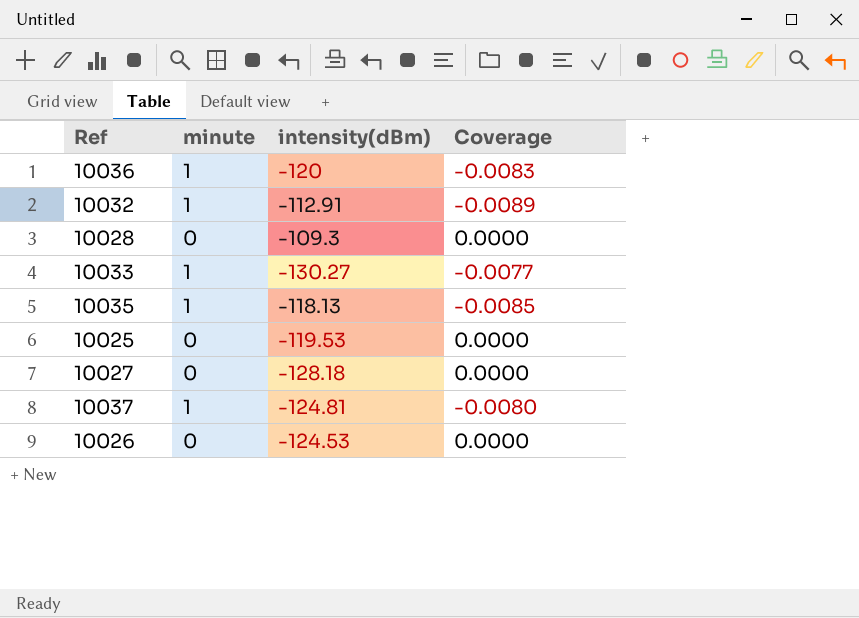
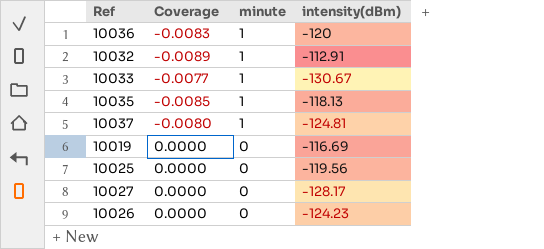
row order: none -> minute descending
column Coverage | position: 4 -> 2
row 10028: 0 | -109.3 | 0.0000 -> none
10033 | intensity(dBm): -130.27 -> -130.67
row 10019: none -> 0.0000 | 0 | -116.69
10025 | intensity(dBm): -119.53 -> -119.56
10027 | intensity(dBm): -128.18 -> -128.17
10026 | intensity(dBm): -124.53 -> -124.23

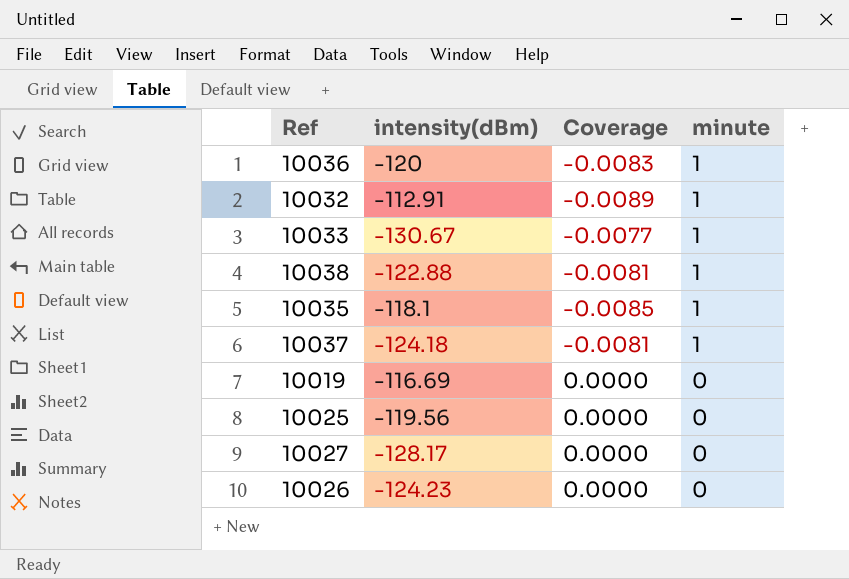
column intensity(dBm) | position: 4 -> 2
row 10038: none -> -122.88 | -0.0081 | 1
10035 | intensity(dBm): -118.13 -> -118.1
10037 | intensity(dBm): -124.81 -> -124.18
10037 | Coverage: -0.0080 -> -0.0081

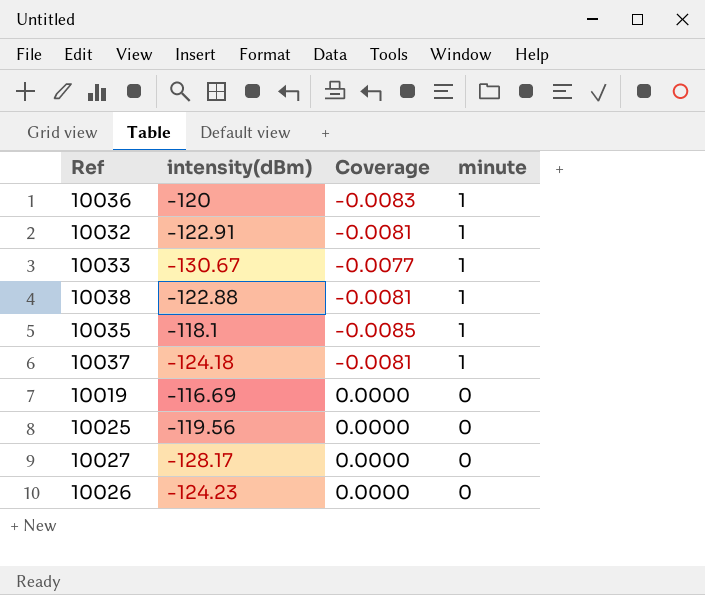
10032 | intensity(dBm): -112.91 -> -122.91
10032 | Coverage: -0.0089 -> -0.0081

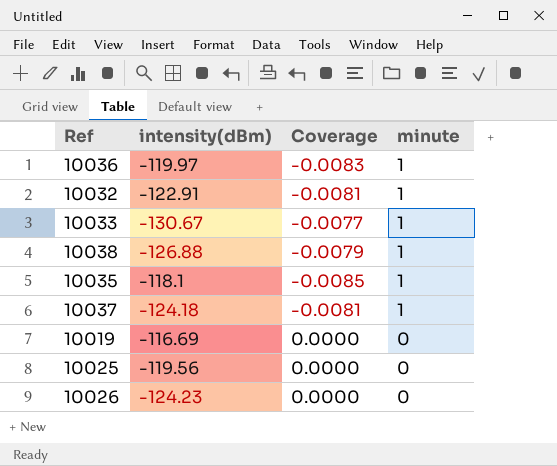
row 10027: -128.17 | 0.0000 | 0 -> none
10036 | intensity(dBm): -120 -> -119.97
10038 | intensity(dBm): -122.88 -> -126.88
10038 | Coverage: -0.0081 -> -0.0079

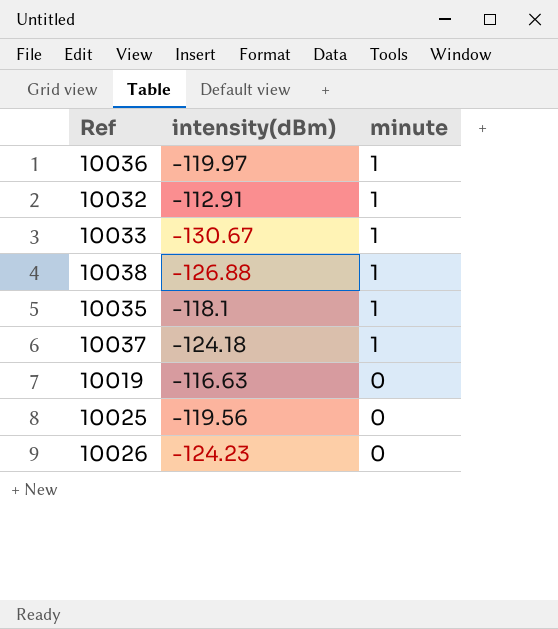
column Coverage | formula: [minute] / [intensity(dBm)] -> none
10032 | intensity(dBm): -122.91 -> -112.91
10019 | intensity(dBm): -116.69 -> -116.63

